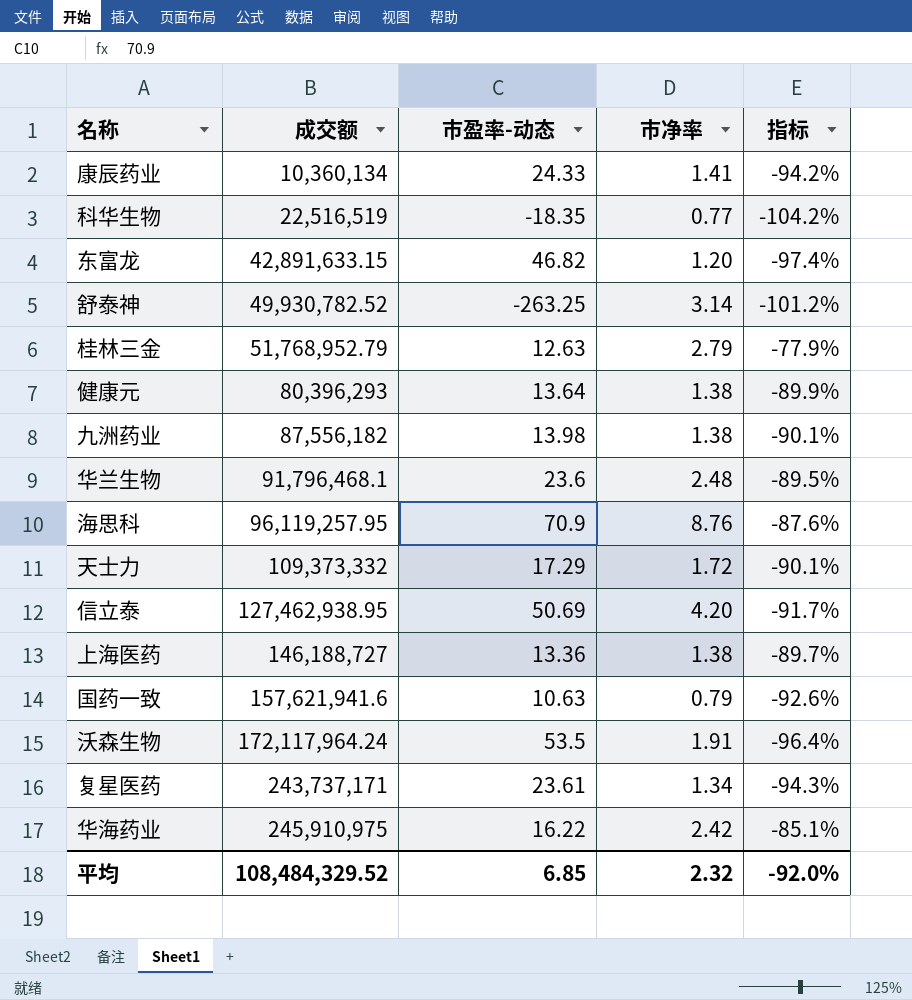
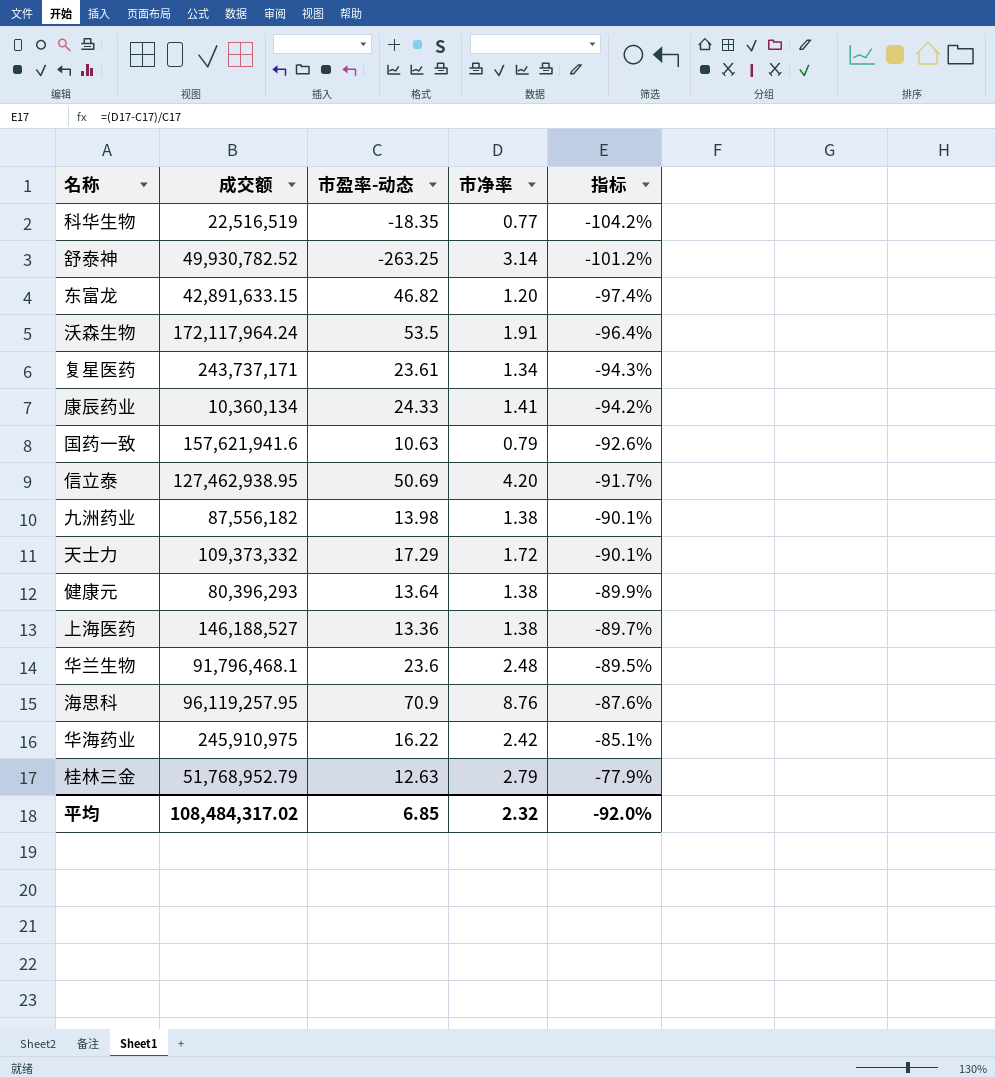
row order: 成交额 ascending -> 指标 ascending
上海医药 | 成交额: 146,188,727 -> 146,188,527
平均 | 成交额: 108,484,329.52 -> 108,484,317.02

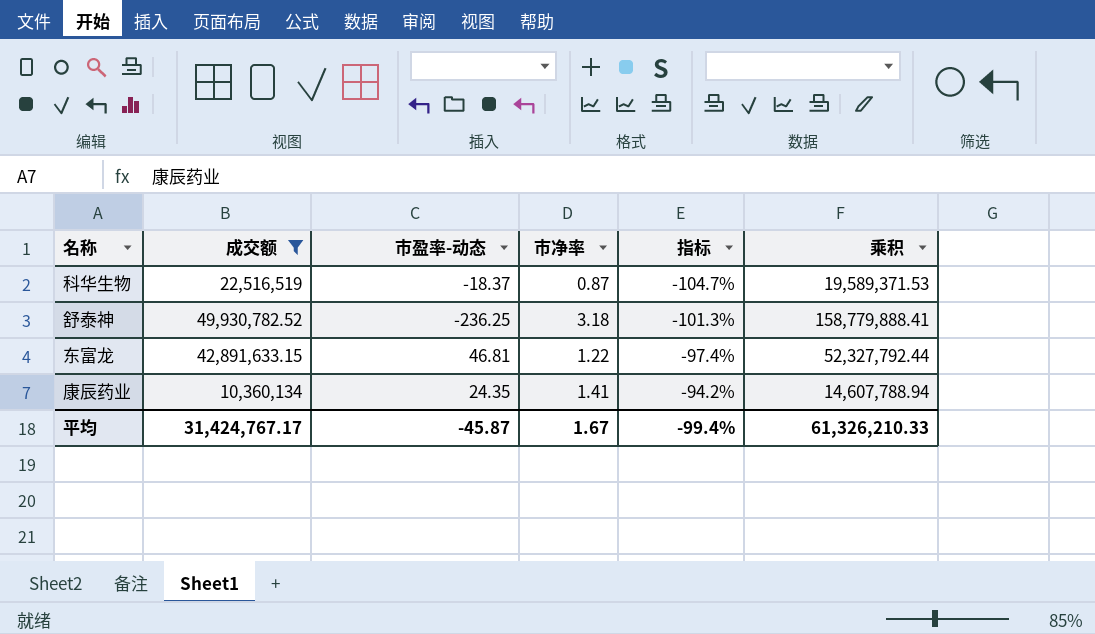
filter: none -> 成交额 <= 49,930,782.52
column 乘积 | formula: none -> [成交额] * [市净率]
科华生物 | 市盈率-动态: -18.35 -> -18.37
科华生物 | 市净率: 0.77 -> 0.87
科华生物 | 指标: -104.2% -> -104.7%
舒泰神 | 市盈率-动态: -263.25 -> -236.25
舒泰神 | 市净率: 3.14 -> 3.18
舒泰神 | 指标: -101.2% -> -101.3%
东富龙 | 市盈率-动态: 46.82 -> 46.81
东富龙 | 市净率: 1.20 -> 1.22
康辰药业 | 市盈率-动态: 24.33 -> 24.35
平均 | 成交额: 108,484,317.02 -> 31,424,767.17
平均 | 市盈率-动态: 6.85 -> -45.87
平均 | 市净率: 2.32 -> 1.67
平均 | 指标: -92.0% -> -99.4%

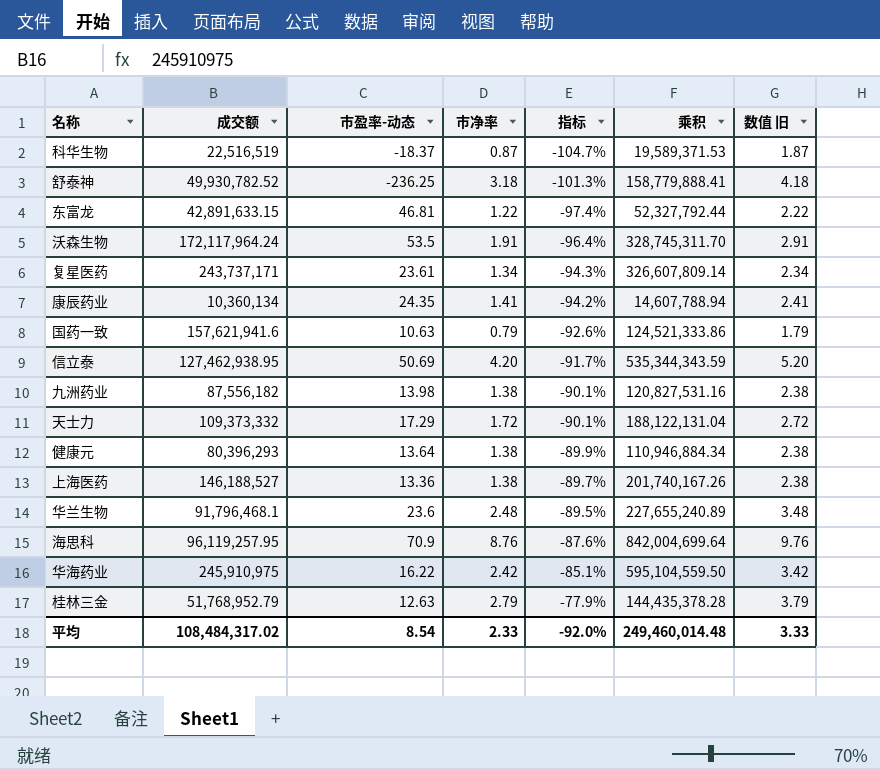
filter: 成交额 <= 49,930,782.52 -> none
column 数值 旧 | formula: none -> [市净率] + 1
平均 | 成交额: 31,424,767.17 -> 108,484,317.02
平均 | 市盈率-动态: -45.87 -> 8.54
平均 | 市净率: 1.67 -> 2.33
平均 | 指标: -99.4% -> -92.0%
平均 | 乘积: 61,326,210.33 -> 249,460,014.48

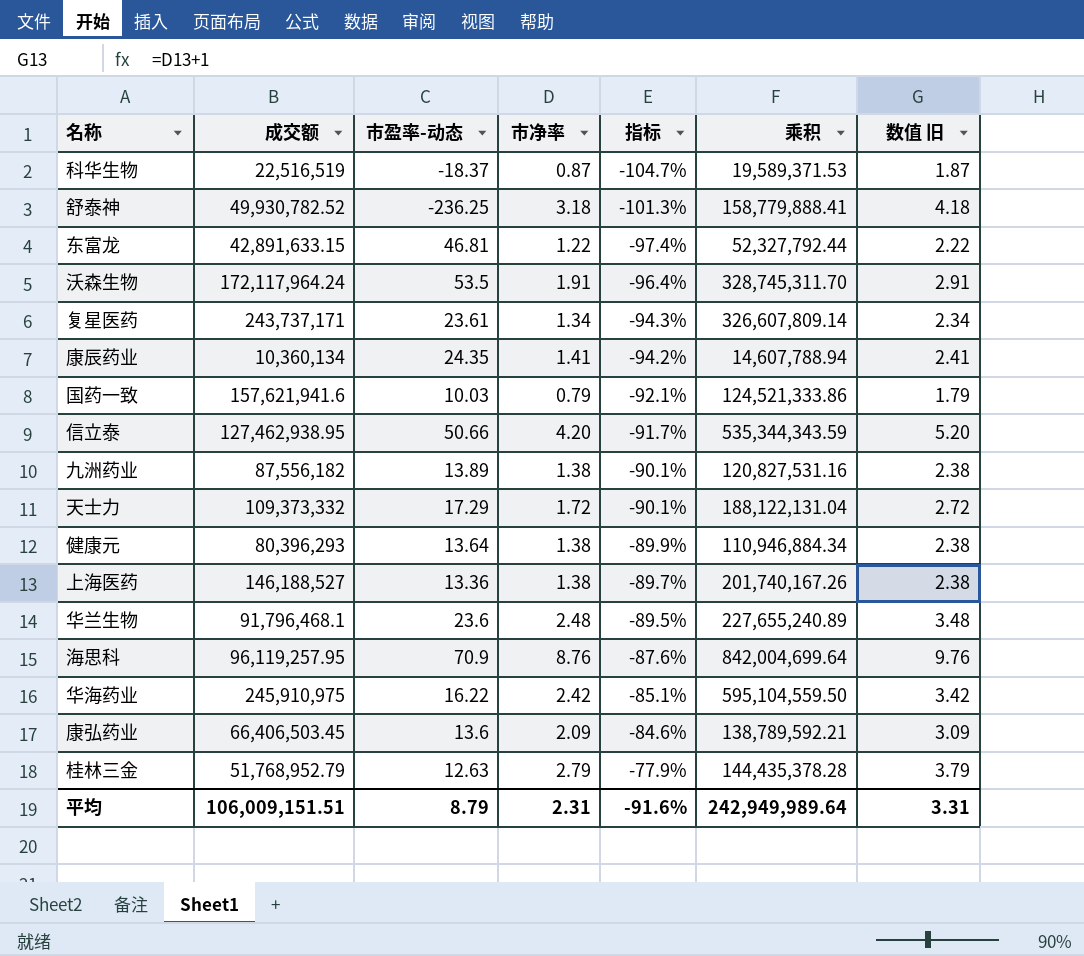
国药一致 | 市盈率-动态: 10.63 -> 10.03
国药一致 | 指标: -92.6% -> -92.1%
信立泰 | 市盈率-动态: 50.69 -> 50.66
九洲药业 | 市盈率-动态: 13.98 -> 13.89
row 康弘药业: none -> 66,406,503.45 | 13.6 | 2.09 | -84.6% | 138,789,592.21 | 3.09
平均 | 成交额: 108,484,317.02 -> 106,009,151.51
平均 | 市盈率-动态: 8.54 -> 8.79
平均 | 市净率: 2.33 -> 2.31
平均 | 指标: -92.0% -> -91.6%
平均 | 乘积: 249,460,014.48 -> 242,949,989.64
平均 | 数值 旧: 3.33 -> 3.31

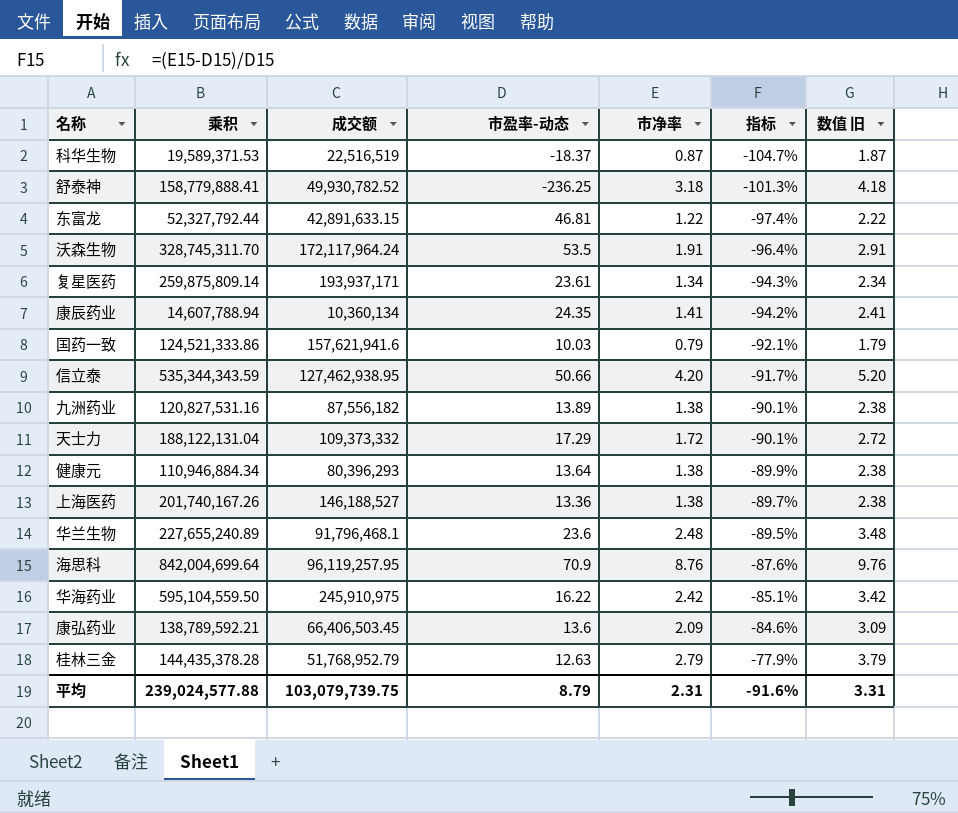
column 乘积 | position: 6 -> 2
复星医药 | 乘积: 326,607,809.14 -> 259,875,809.14
复星医药 | 成交额: 243,737,171 -> 193,937,171
平均 | 乘积: 242,949,989.64 -> 239,024,577.88
平均 | 成交额: 106,009,151.51 -> 103,079,739.75

